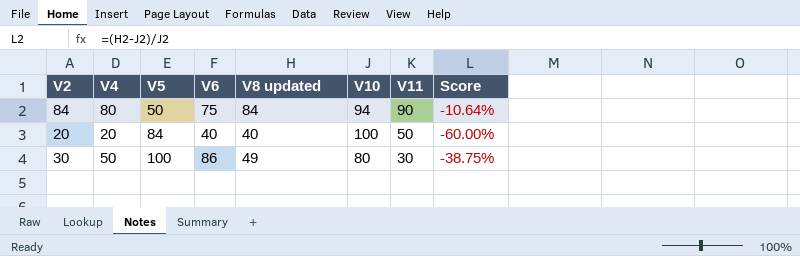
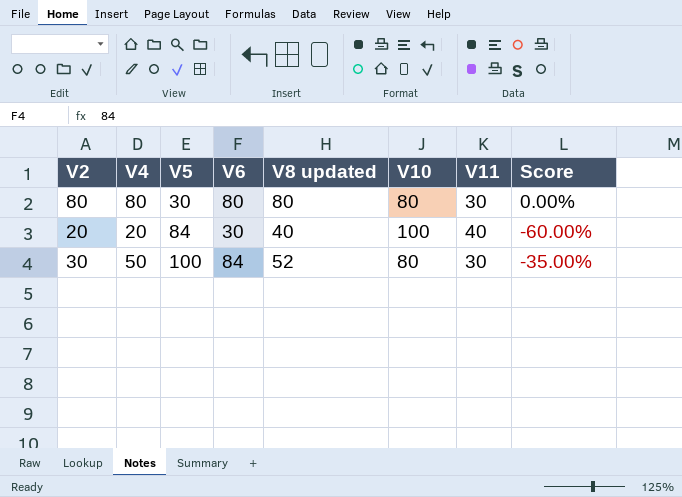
row 84: 80 | 50 | 75 | 84 | 94 | 90 | -10.64% -> none
row 80: none -> 80 | 30 | 80 | 80 | 80 | 30 | 0.00%
20 | V6: 40 -> 30
20 | V11: 50 -> 40
30 | V6: 86 -> 84
30 | V8 updated: 49 -> 52
30 | Score: -38.75% -> -35.00%

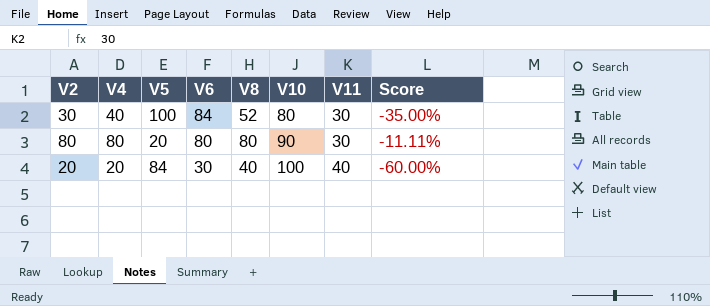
row order: V5 ascending -> V6 descending
column name: V8 updated -> V8
30 | V4: 50 -> 40
80 | V5: 30 -> 20
80 | V10: 80 -> 90
80 | Score: 0.00% -> -11.11%

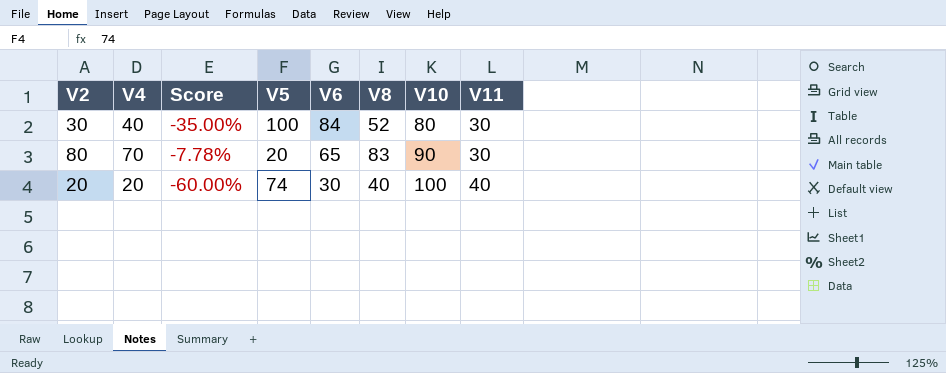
column Score | position: 8 -> 3
80 | V4: 80 -> 70
80 | Score: -11.11% -> -7.78%
80 | V6: 80 -> 65
80 | V8: 80 -> 83
20 | V5: 84 -> 74

